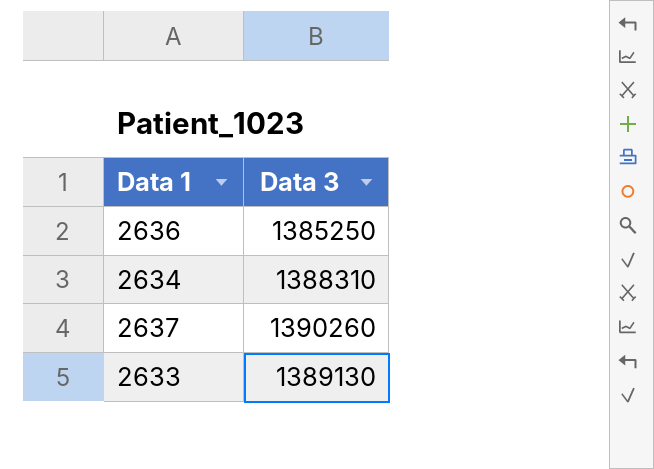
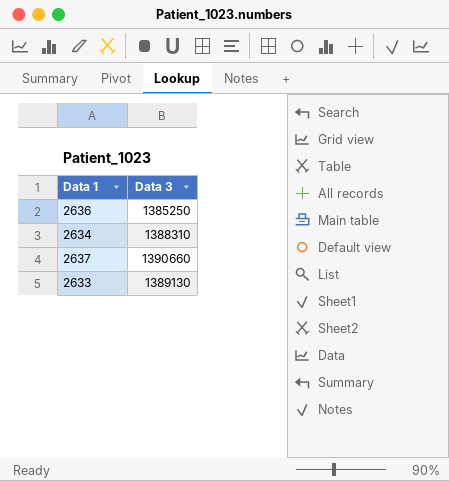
2637 | Data 3: 1390260 -> 1390660

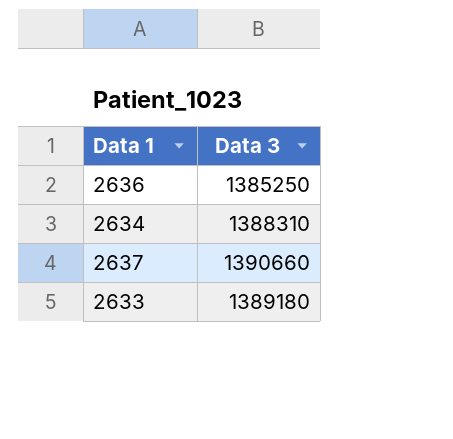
2633 | Data 3: 1389130 -> 1389180

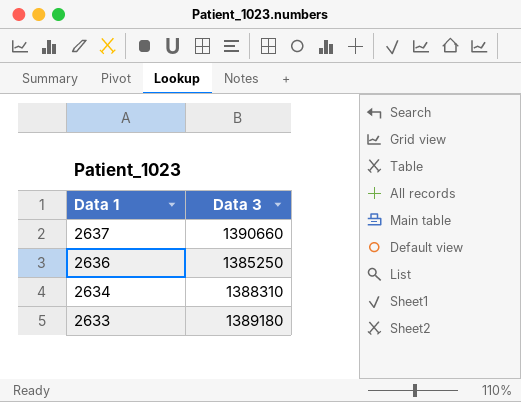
row order: none -> Data 1 descending

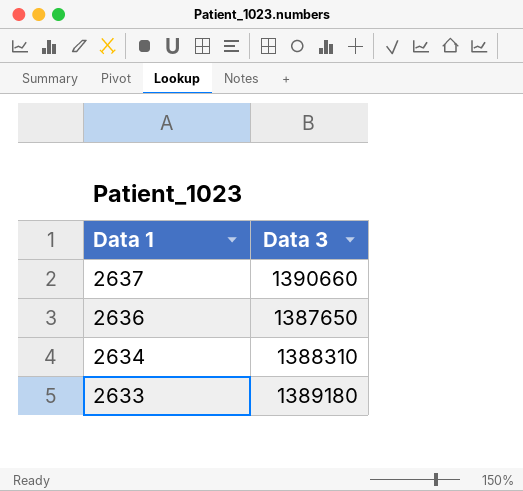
2636 | Data 3: 1385250 -> 1387650

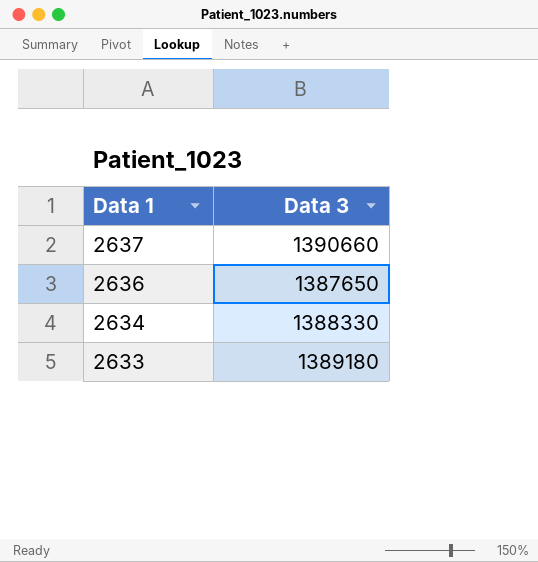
2634 | Data 3: 1388310 -> 1388330

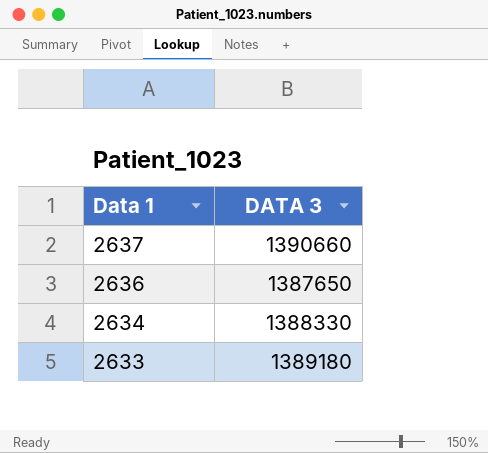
column name: Data 3 -> DATA 3

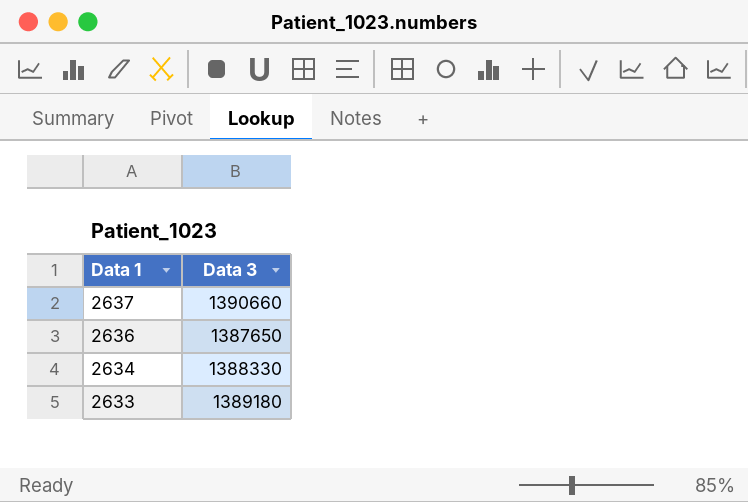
column name: DATA 3 -> Data 3

